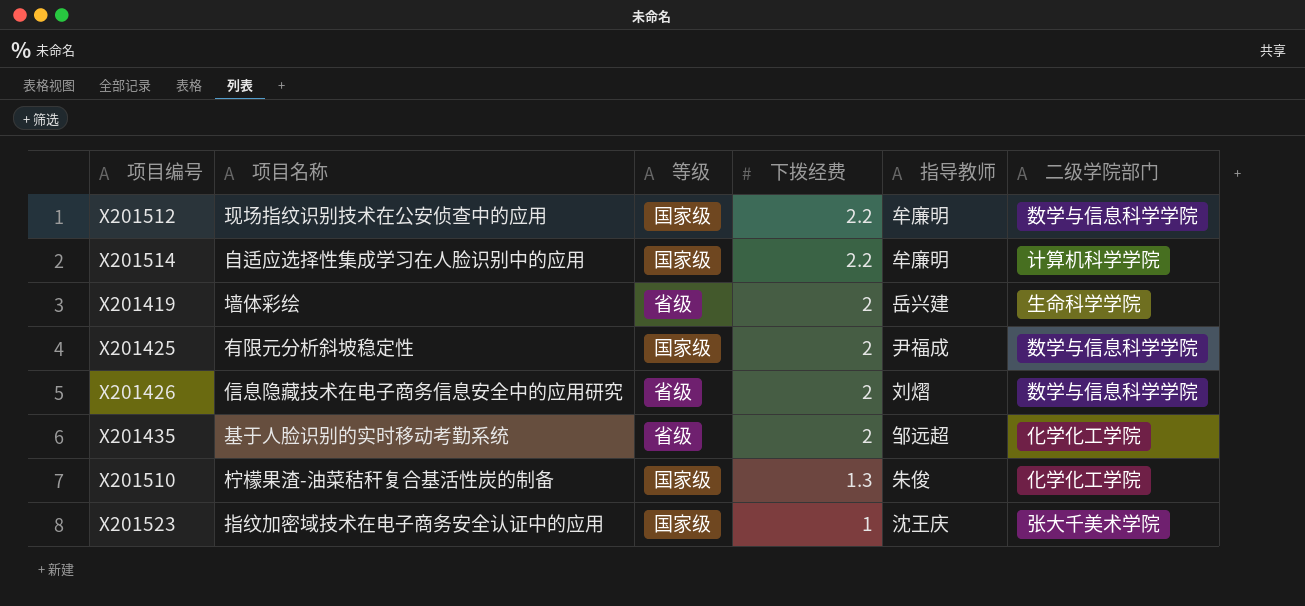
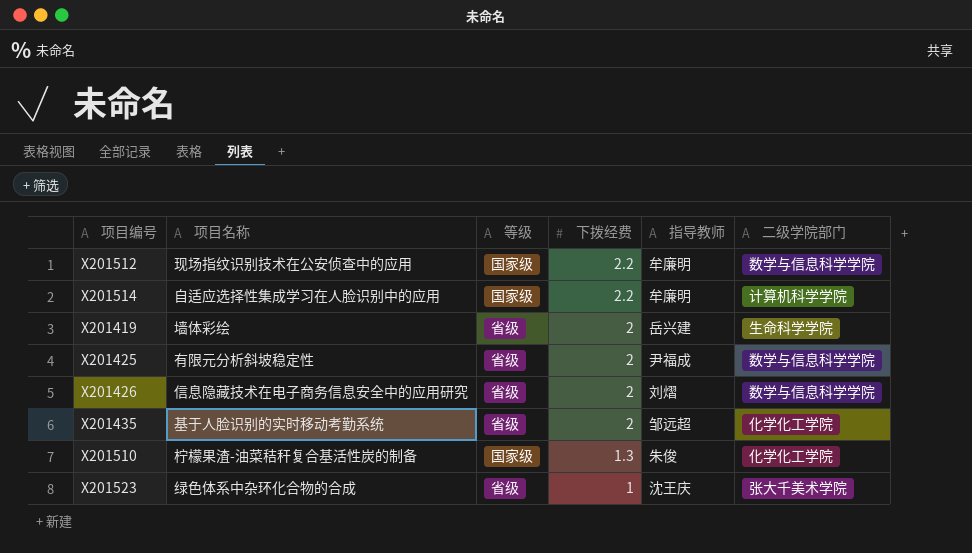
X201425 | 等级: 国家级 -> 省级
X201523 | 项目名称: 指纹加密域技术在电子商务安全认证中的应用 -> 绿色体系中杂环化合物的合成
X201523 | 等级: 国家级 -> 省级

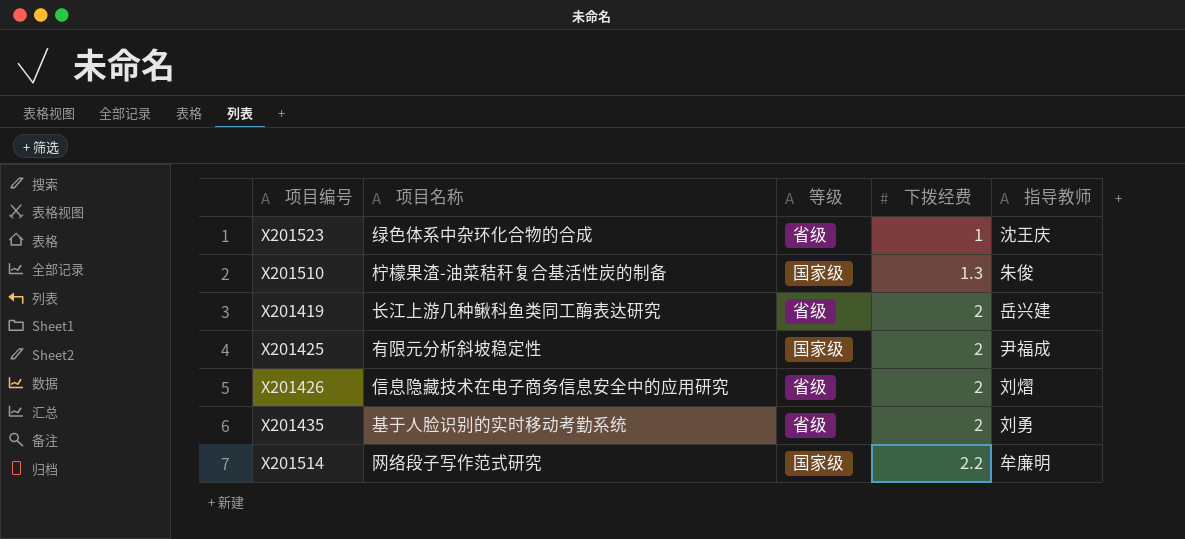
row order: 下拨经费 descending -> 下拨经费 ascending
column 二级学院部门 | position: 6 -> none
row X201512: 现场指纹识别技术在公安侦查中的应用 | 国家级 | 2.2 | 牟廉明 | 数学与信息科学学院 -> none
X201419 | 项目名称: 墙体彩绘 -> 长江上游几种鳅科鱼类同工酶表达研究
X201425 | 等级: 省级 -> 国家级
X201435 | 指导教师: 邹远超 -> 刘勇
X201514 | 项目名称: 自适应选择性集成学习在人脸识别中的应用 -> 网络段子写作范式研究

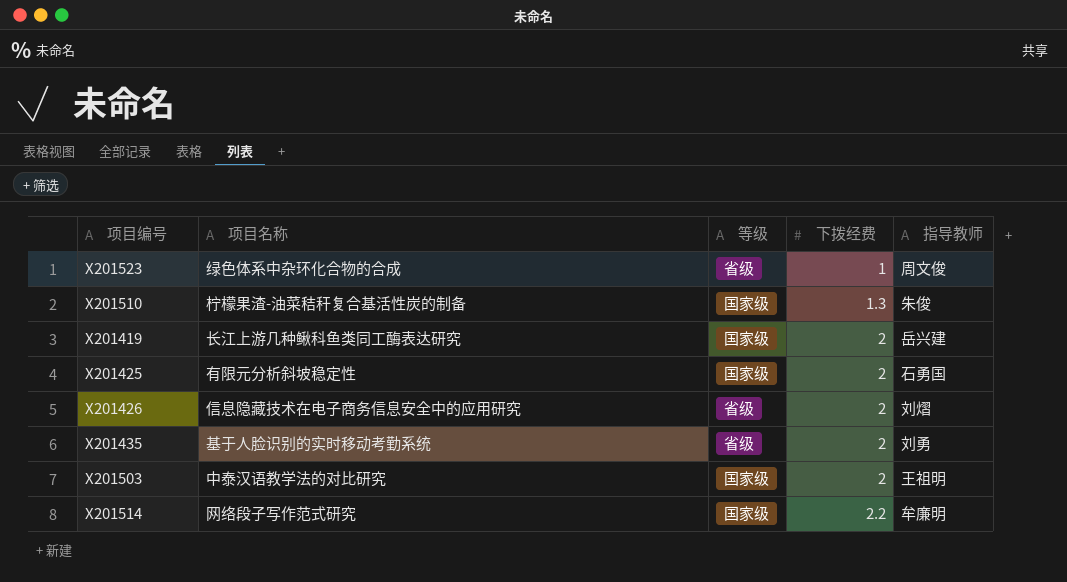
X201523 | 指导教师: 沈王庆 -> 周文俊
X201419 | 等级: 省级 -> 国家级
X201425 | 指导教师: 尹福成 -> 石勇国
row X201503: none -> 中泰汉语教学法的对比研究 | 国家级 | 2 | 王祖明

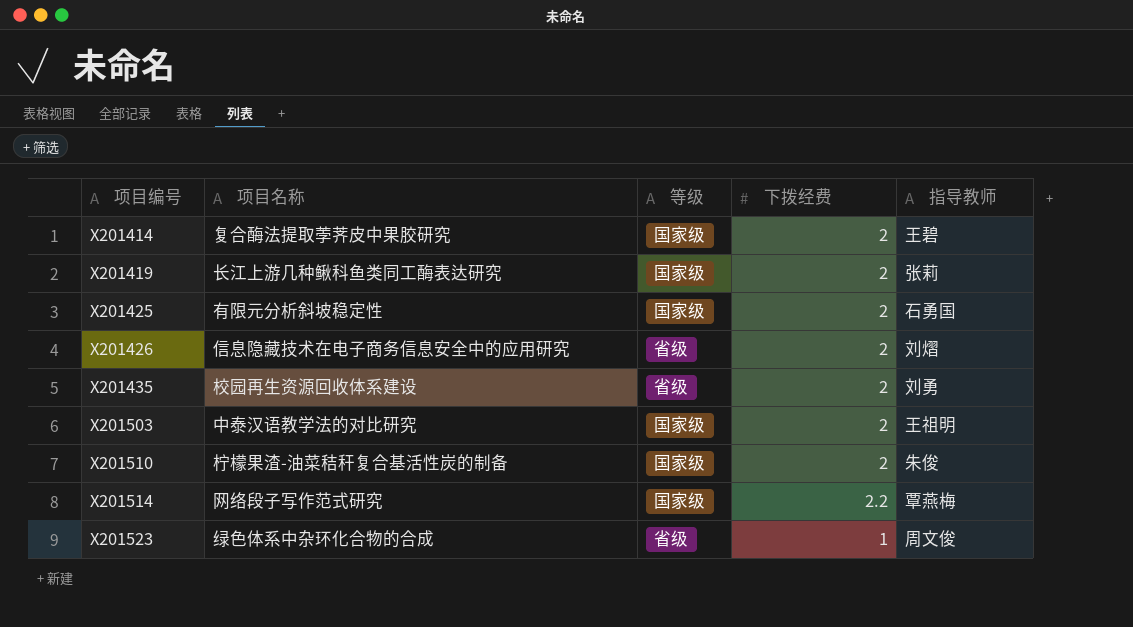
row order: 下拨经费 ascending -> 项目编号 ascending
row X201414: none -> 复合酶法提取荸荠皮中果胶研究 | 国家级 | 2 | 王碧
X201419 | 指导教师: 岳兴建 -> 张莉
X201435 | 项目名称: 基于人脸识别的实时移动考勤系统 -> 校园再生资源回收体系建设
X201510 | 下拨经费: 1.3 -> 2
X201514 | 指导教师: 牟廉明 -> 覃燕梅

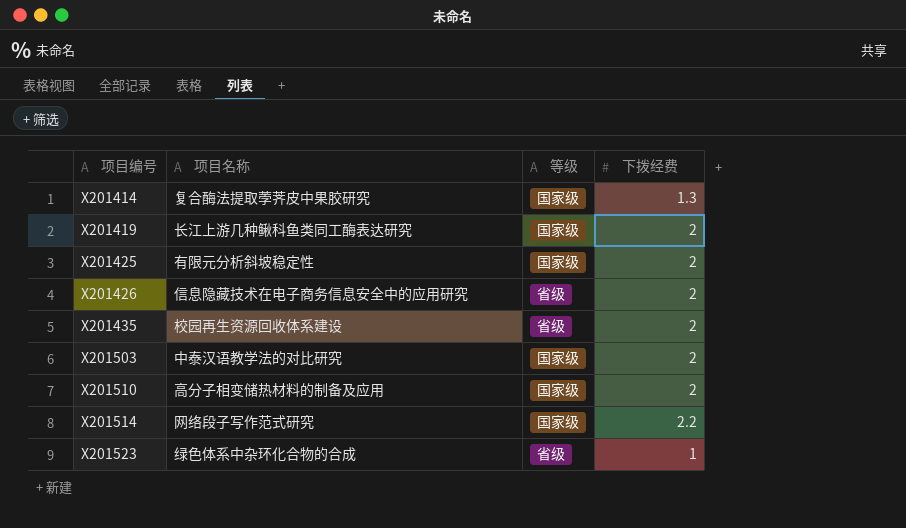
column 指导教师 | position: 5 -> none
X201414 | 下拨经费: 2 -> 1.3
X201510 | 项目名称: 柠檬果渣-油菜秸秆复合基活性炭的制备 -> 高分子相变储热材料的制备及应用

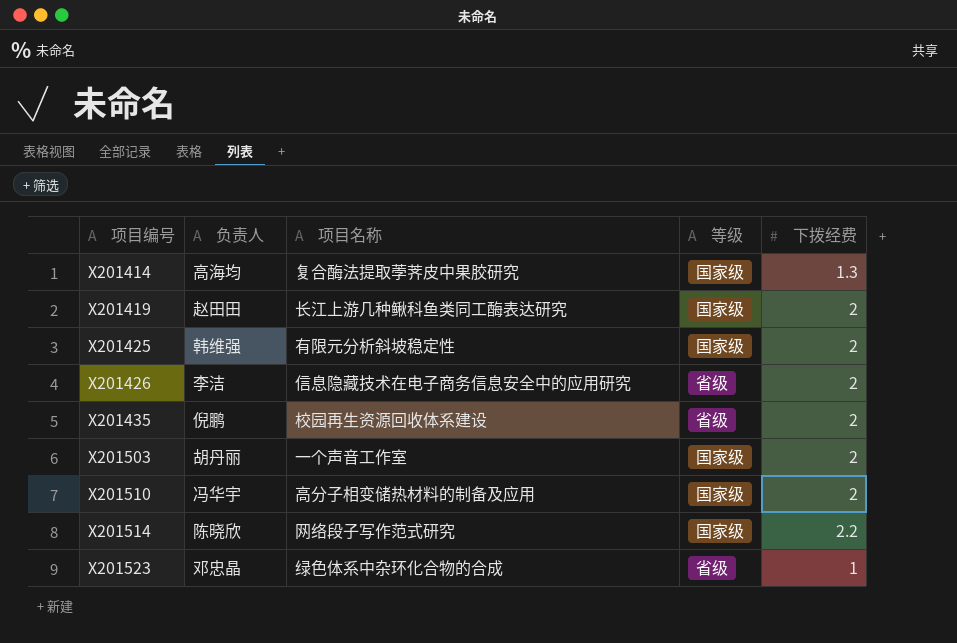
column 负责人 | position: none -> 2
X201503 | 项目名称: 中泰汉语教学法的对比研究 -> 一个声音工作室

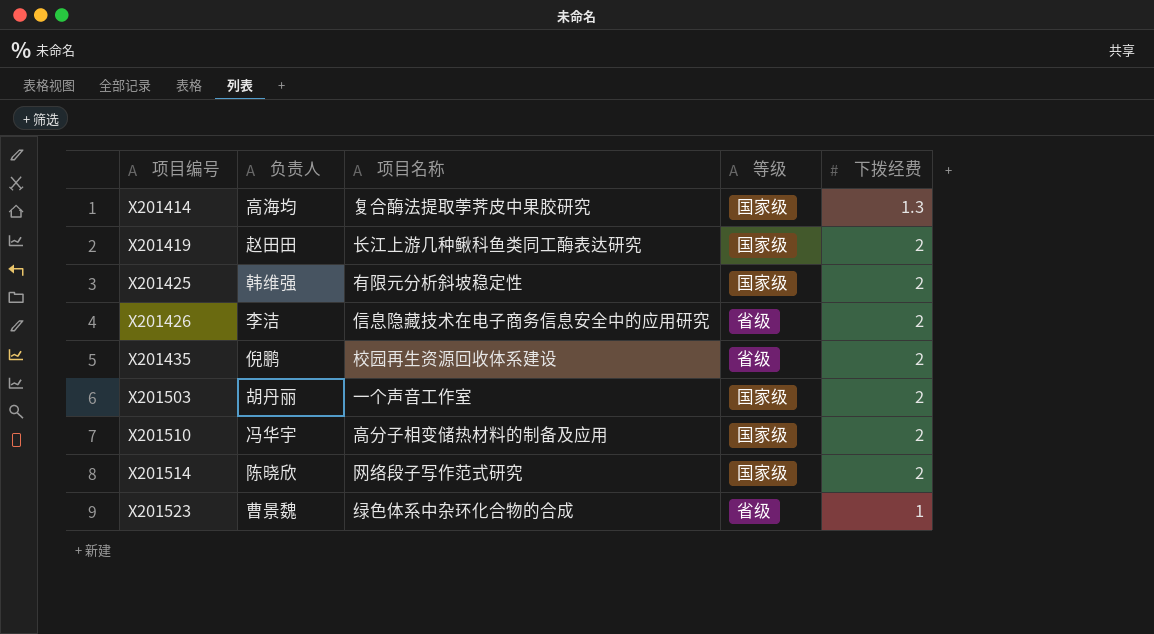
X201514 | 下拨经费: 2.2 -> 2
X201523 | 负责人: 邓忠晶 -> 曹景魏

